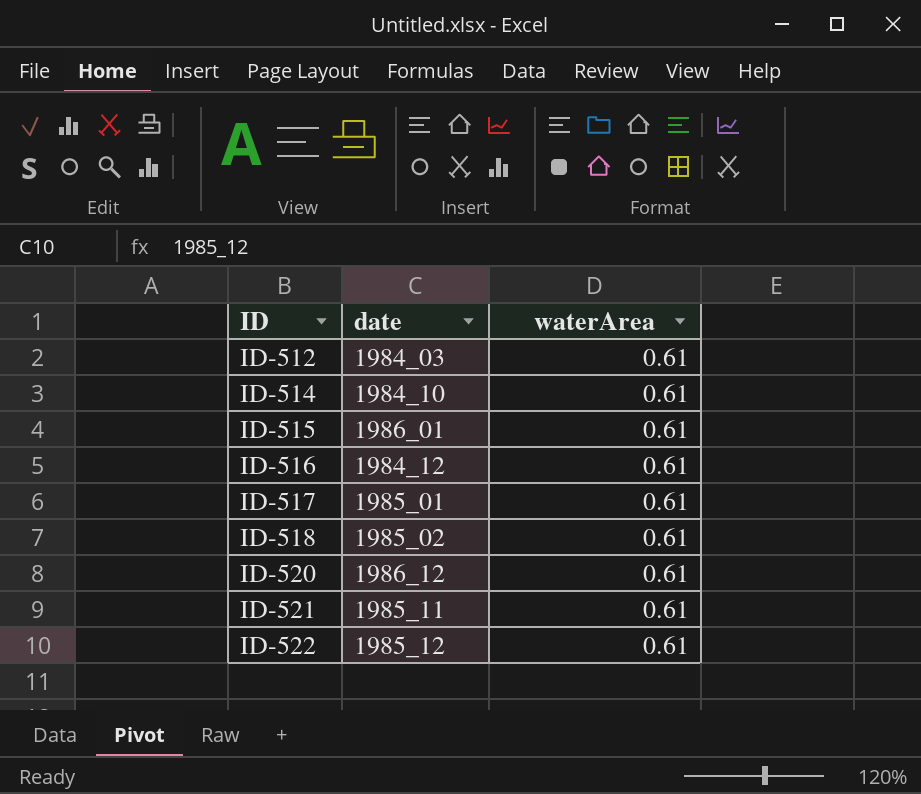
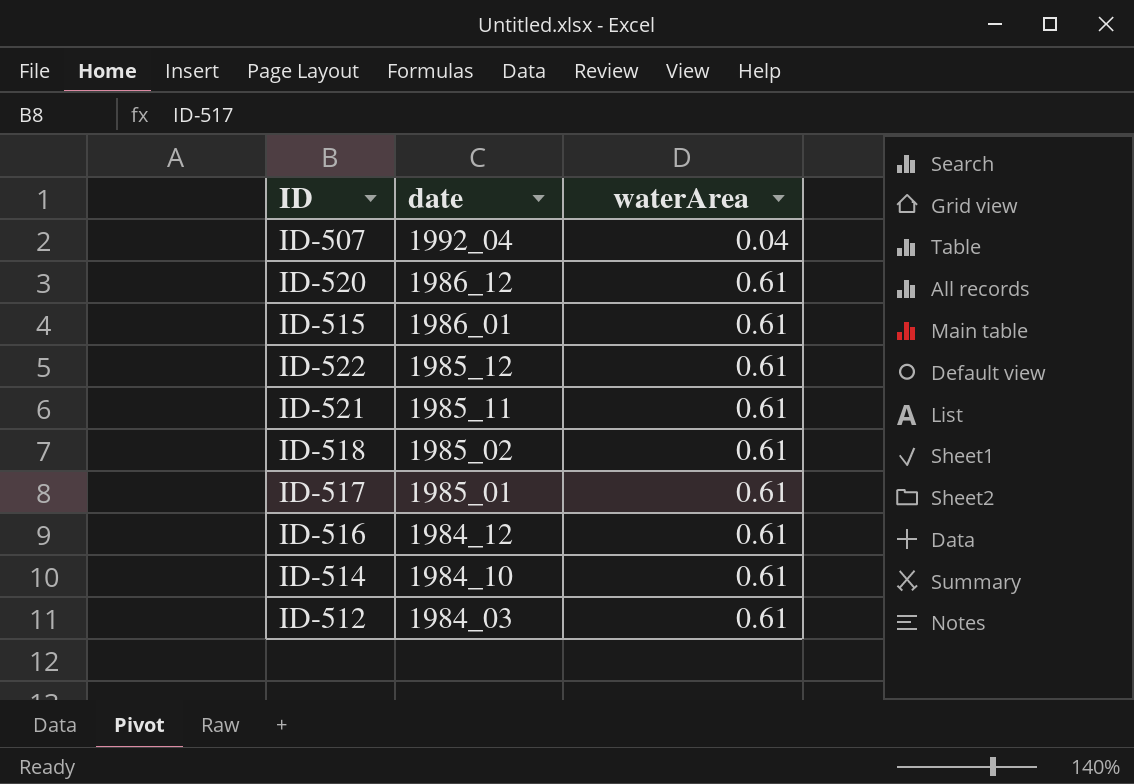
row order: ID ascending -> date descending
row ID-507: none -> 1992_04 | 0.04

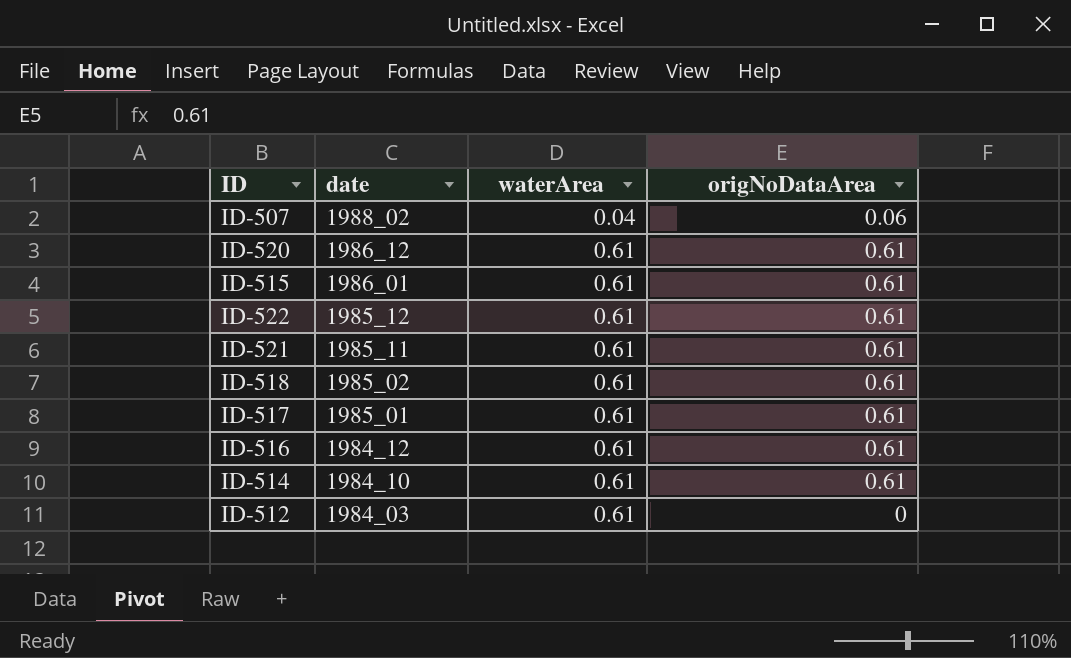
column origNoDataArea | position: none -> 4
ID-507 | date: 1992_04 -> 1988_02

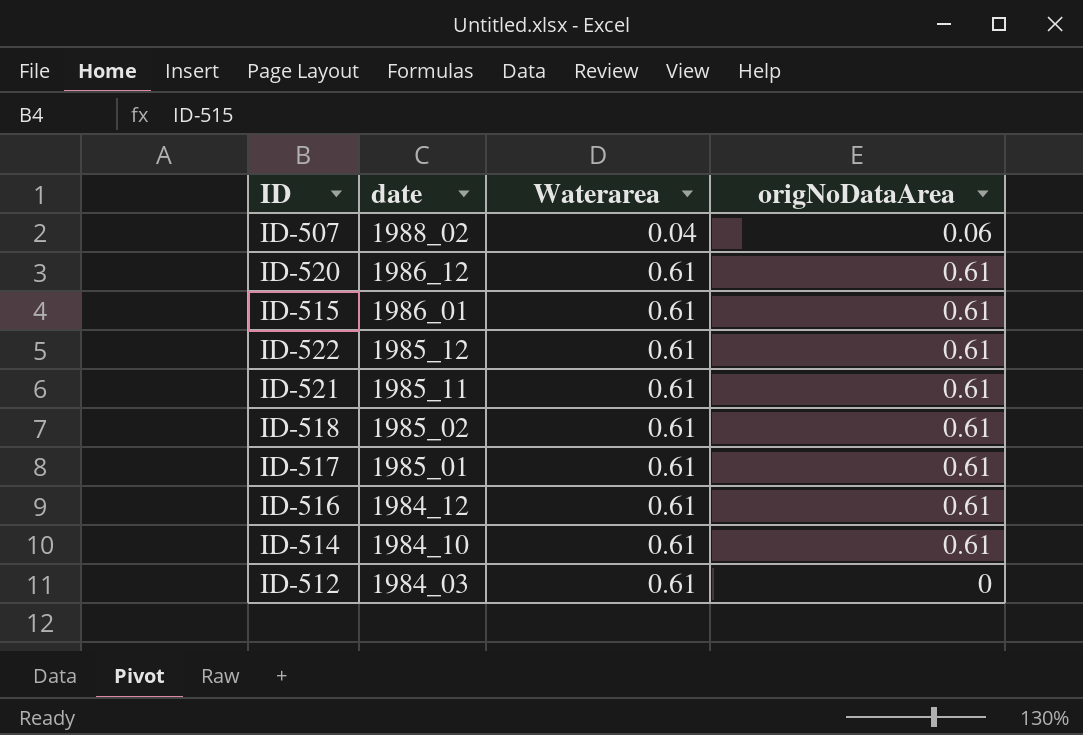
column name: waterArea -> Waterarea

